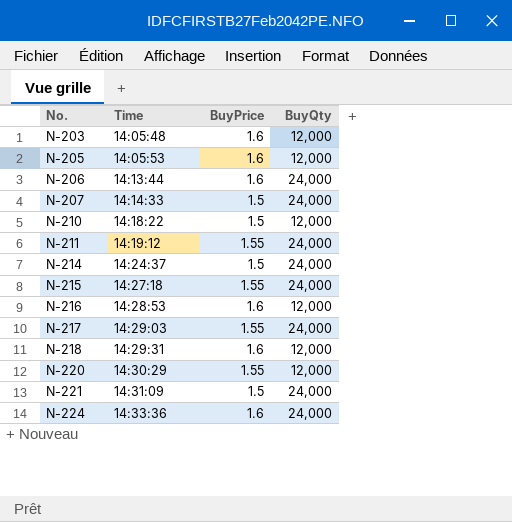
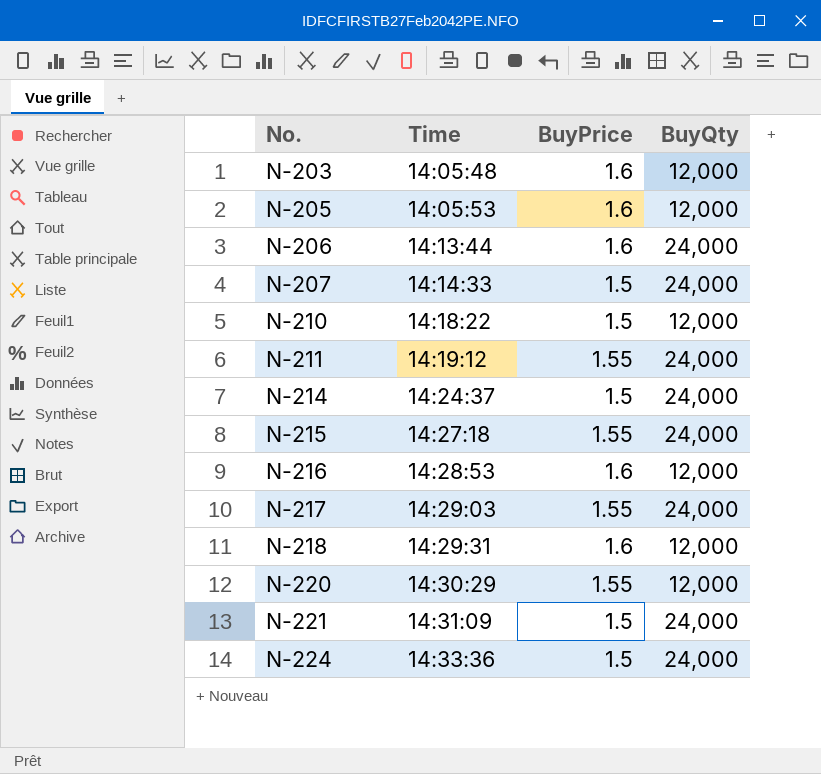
N-224 | BuyPrice: 1.6 -> 1.5

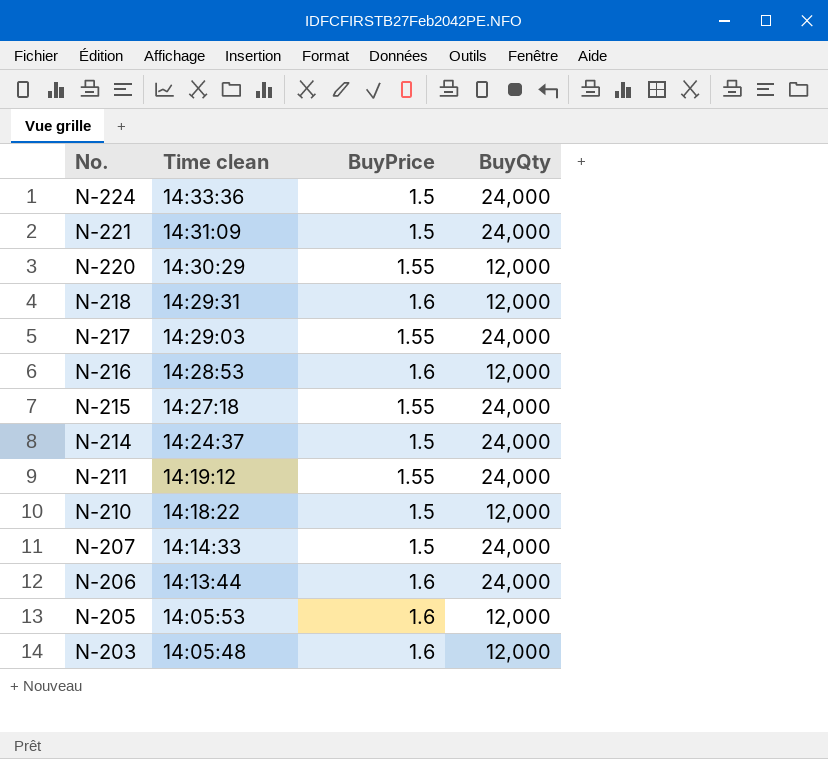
row order: No. ascending -> No. descending
column name: Time -> Time clean

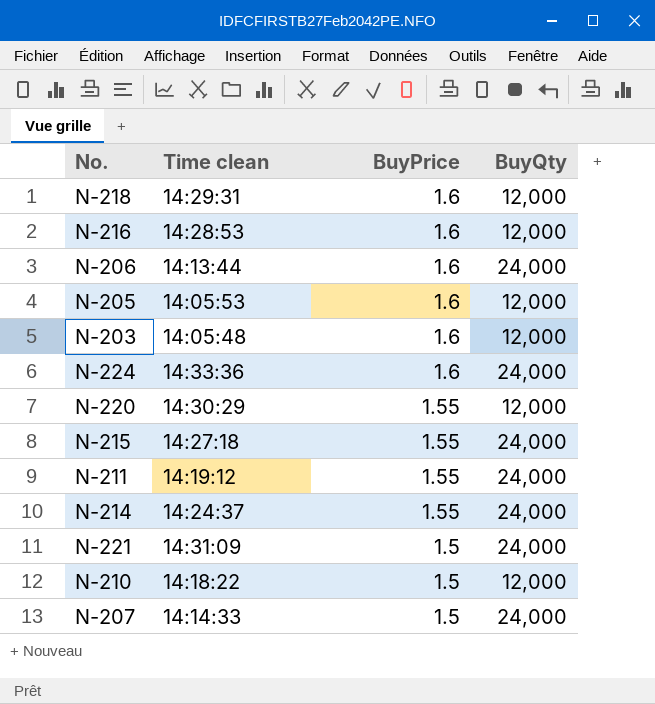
row order: No. descending -> BuyPrice descending
row N-217: 14:29:03 | 1.55 | 24,000 -> none
N-224 | BuyPrice: 1.5 -> 1.6
N-214 | BuyPrice: 1.5 -> 1.55

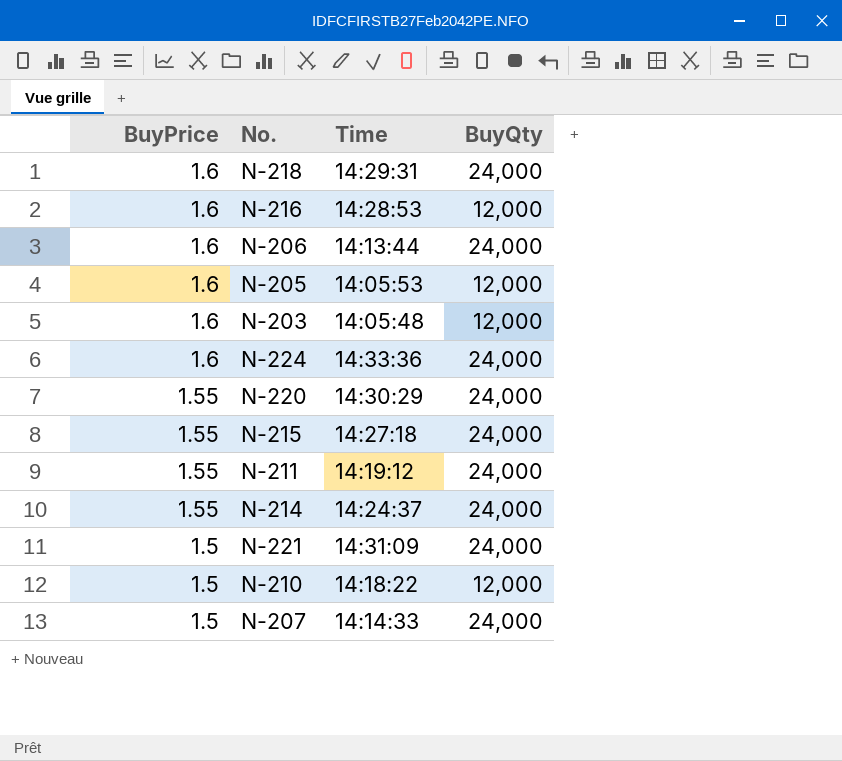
column BuyPrice | position: 3 -> 1
column name: Time clean -> Time
N-218 | BuyQty: 12,000 -> 24,000
N-220 | BuyQty: 12,000 -> 24,000

